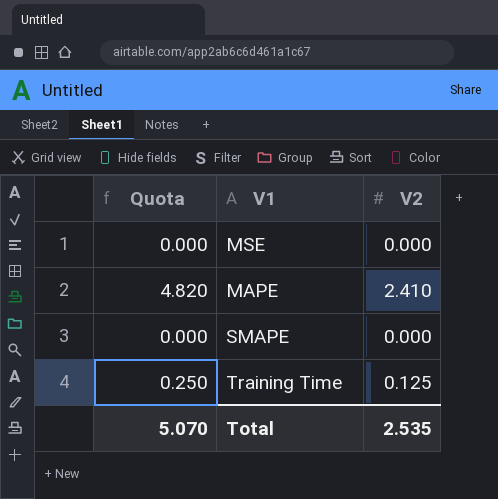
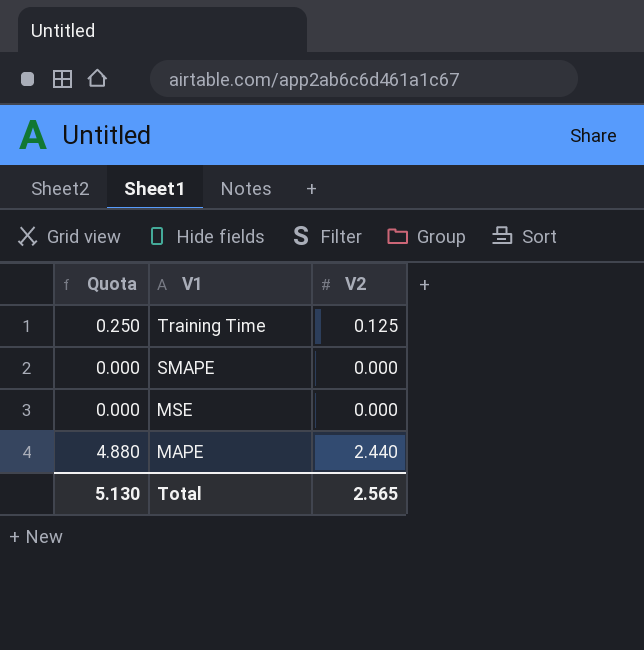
row order: none -> V1 descending
MAPE | Quota: 4.820 -> 4.880
MAPE | V2: 2.410 -> 2.440
Total | Quota: 5.070 -> 5.130
Total | V2: 2.535 -> 2.565

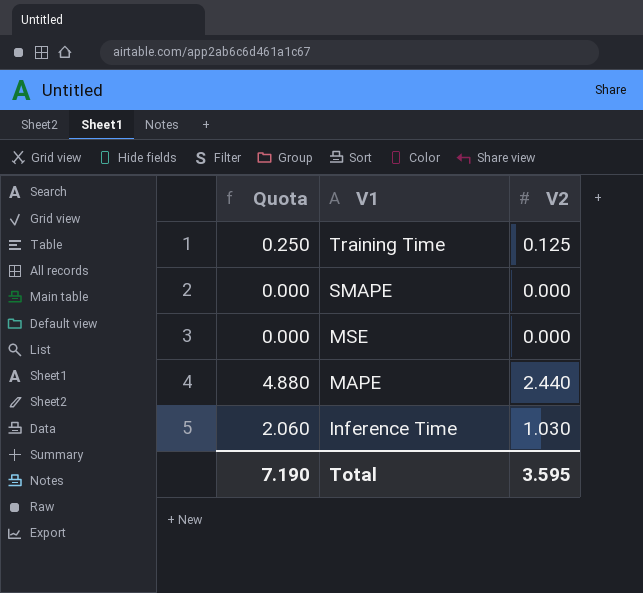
row Inference Time: none -> 2.060 | 1.030
Total | Quota: 5.130 -> 7.190
Total | V2: 2.565 -> 3.595

